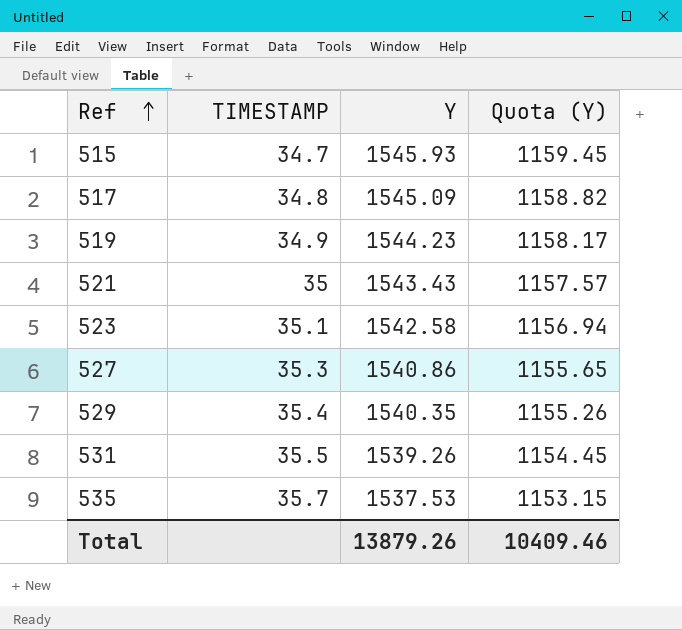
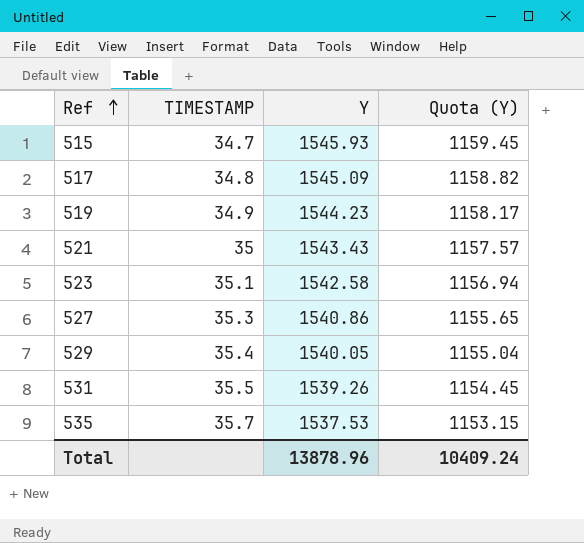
529 | Y: 1540.35 -> 1540.05
529 | Quota (Y): 1155.26 -> 1155.04
Total | Y: 13879.26 -> 13878.96
Total | Quota (Y): 10409.46 -> 10409.24

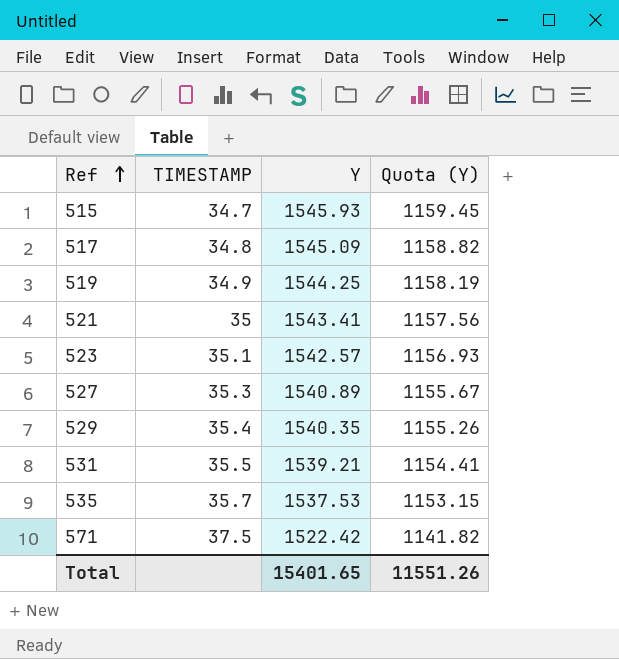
519 | Y: 1544.23 -> 1544.25
519 | Quota (Y): 1158.17 -> 1158.19
521 | Y: 1543.43 -> 1543.41
521 | Quota (Y): 1157.57 -> 1157.56
523 | Y: 1542.58 -> 1542.57
523 | Quota (Y): 1156.94 -> 1156.93
527 | Y: 1540.86 -> 1540.89
527 | Quota (Y): 1155.65 -> 1155.67
529 | Y: 1540.05 -> 1540.35
529 | Quota (Y): 1155.04 -> 1155.26
531 | Y: 1539.26 -> 1539.21
531 | Quota (Y): 1154.45 -> 1154.41
row 571: none -> 37.5 | 1522.42 | 1141.82
Total | Y: 13878.96 -> 15401.65
Total | Quota (Y): 10409.24 -> 11551.26

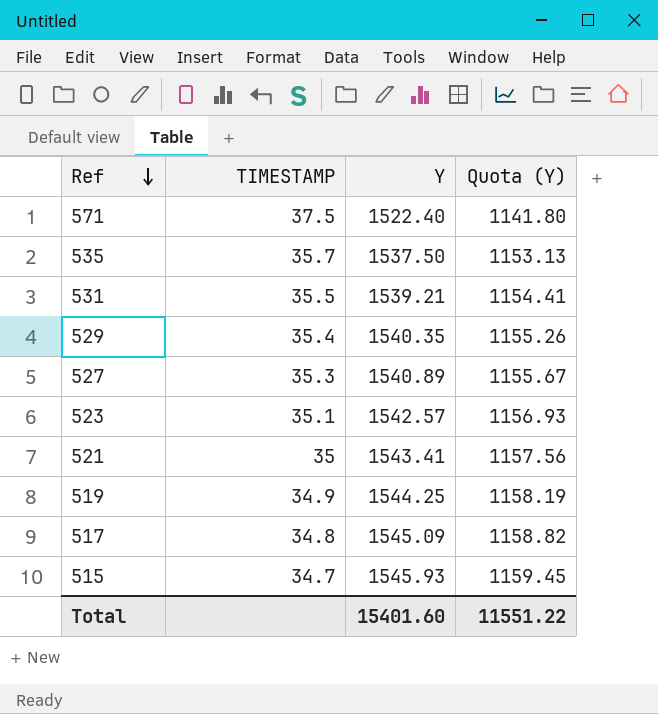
row order: Ref ascending -> Ref descending
571 | Y: 1522.42 -> 1522.40
571 | Quota (Y): 1141.82 -> 1141.80
535 | Y: 1537.53 -> 1537.50
535 | Quota (Y): 1153.15 -> 1153.13
Total | Y: 15401.65 -> 15401.60
Total | Quota (Y): 11551.26 -> 11551.22

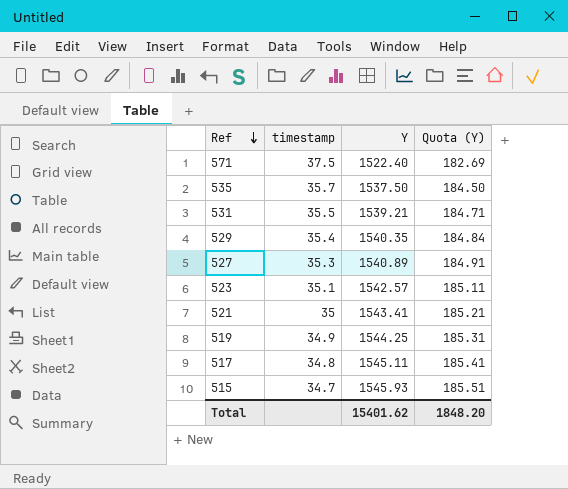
column name: TIMESTAMP -> timestamp
column Quota (Y) | formula: [Y] * 0.75 -> [Y] * 0.12
517 | Y: 1545.09 -> 1545.11
Total | Y: 15401.60 -> 15401.62
Total | Quota (Y): 11551.22 -> 1848.20

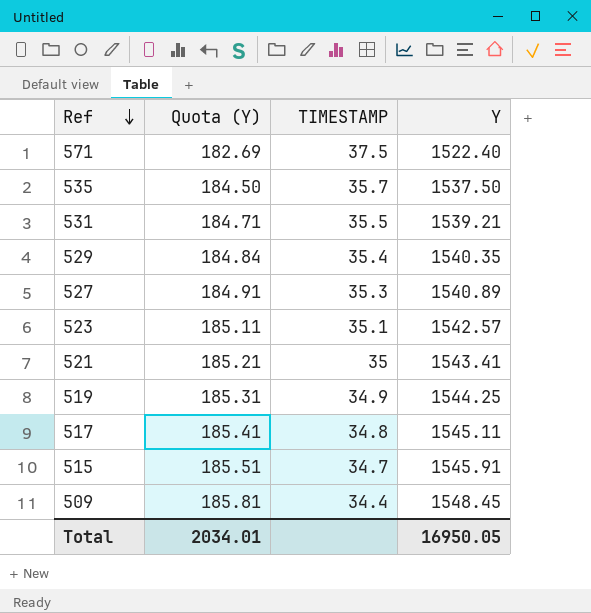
column Quota (Y) | position: 4 -> 2
column name: timestamp -> TIMESTAMP
515 | Y: 1545.93 -> 1545.91
row 509: none -> 185.81 | 34.4 | 1548.45
Total | Quota (Y): 1848.20 -> 2034.01
Total | Y: 15401.62 -> 16950.05

